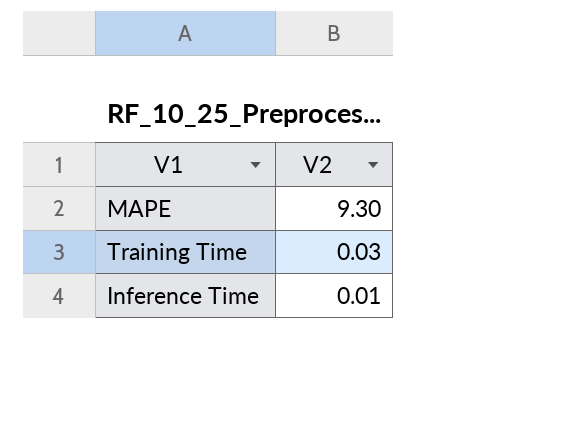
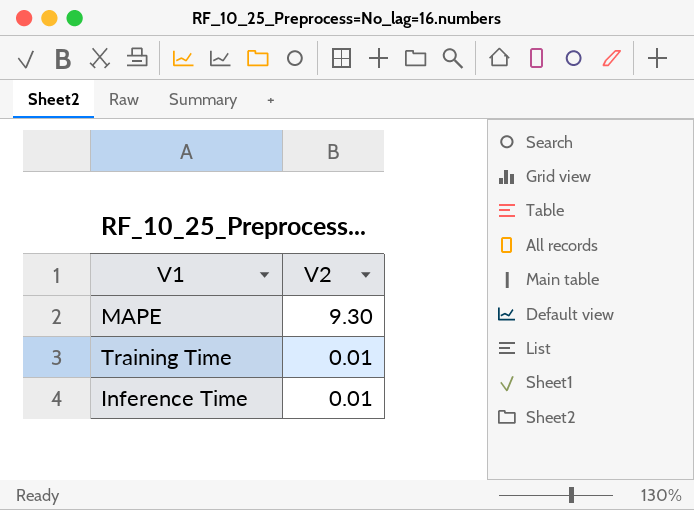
Training Time | V2: 0.03 -> 0.01

